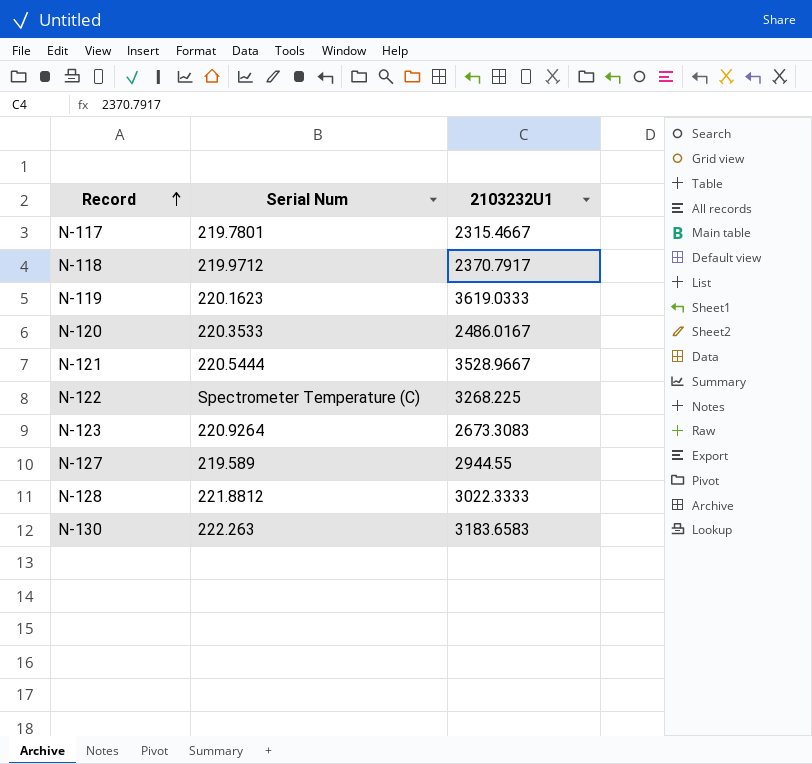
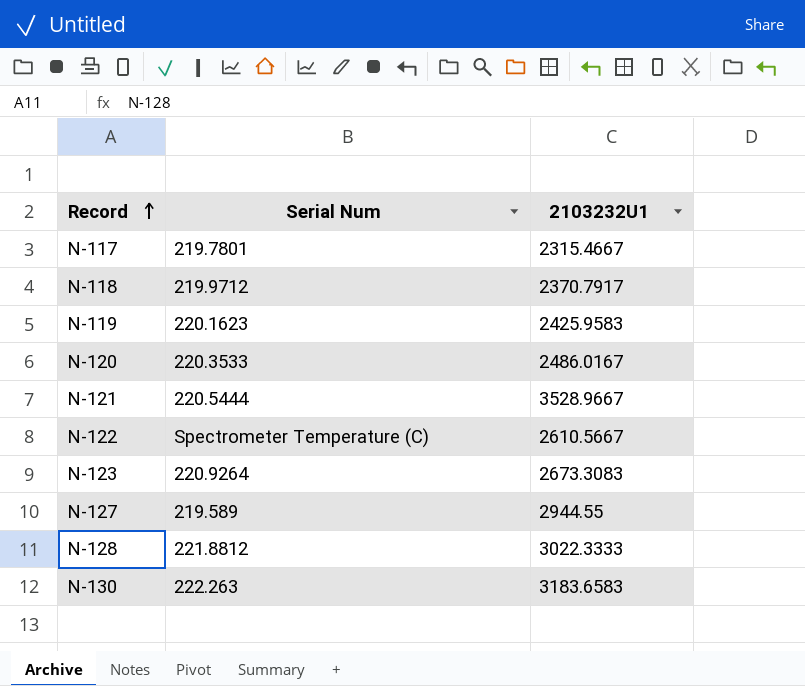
N-119 | 2103232U1: 3619.0333 -> 2425.9583
N-122 | 2103232U1: 3268.225 -> 2610.5667

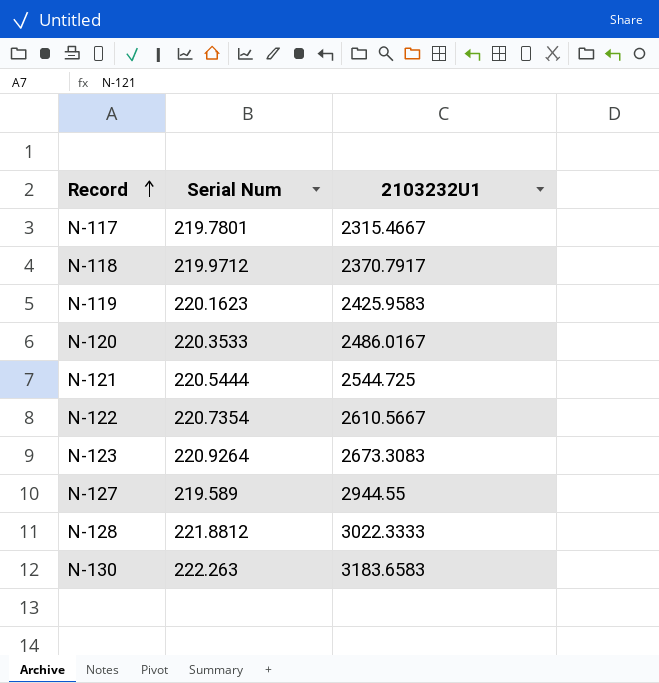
N-121 | 2103232U1: 3528.9667 -> 2544.725
N-122 | Serial Num: Spectrometer Temperature (C) -> 220.7354

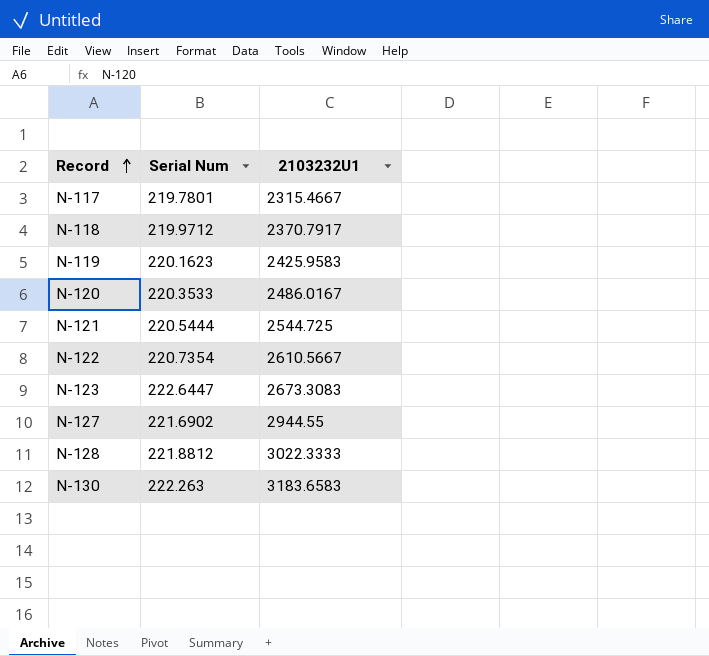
N-123 | Serial Num: 220.9264 -> 222.6447
N-127 | Serial Num: 219.589 -> 221.6902

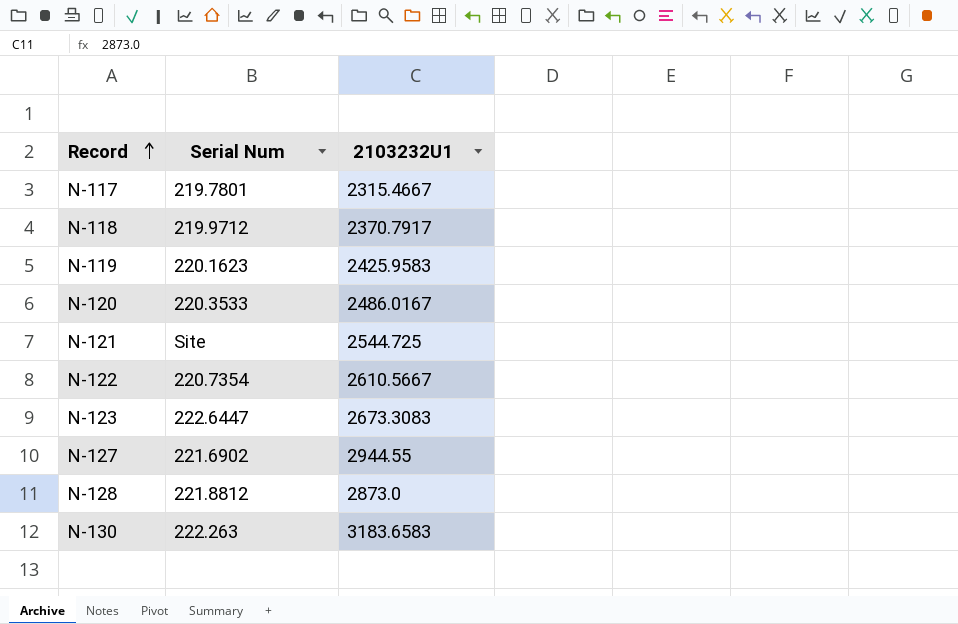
N-121 | Serial Num: 220.5444 -> Site
N-128 | 2103232U1: 3022.3333 -> 2873.0

